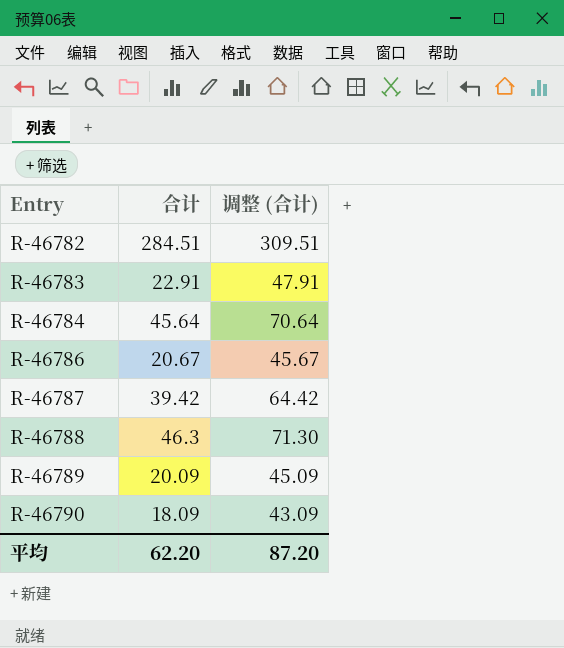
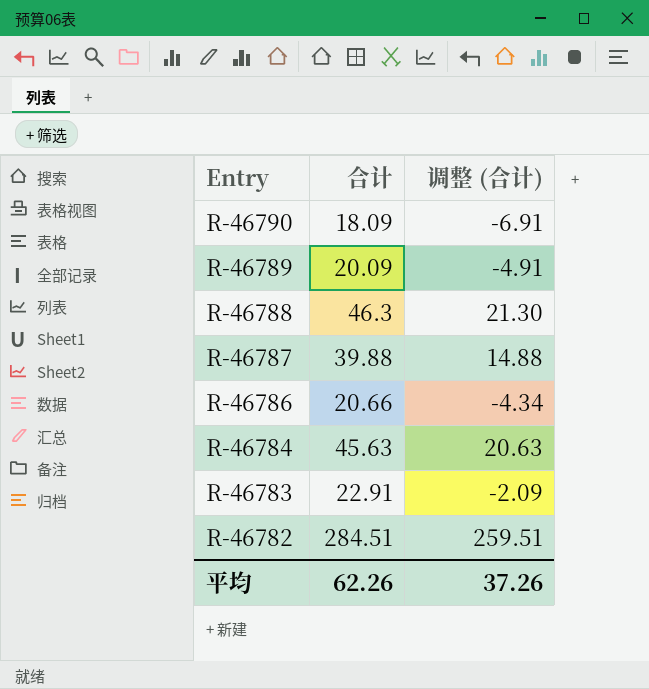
row order: Entry ascending -> Entry descending
column 调整 (合计) | formula: [合计] + 25 -> [合计] - 25
R-46787 | 合计: 39.42 -> 39.88
R-46786 | 合计: 20.67 -> 20.66
R-46784 | 合计: 45.64 -> 45.63
平均 | 合计: 62.20 -> 62.26
平均 | 调整 (合计): 87.20 -> 37.26

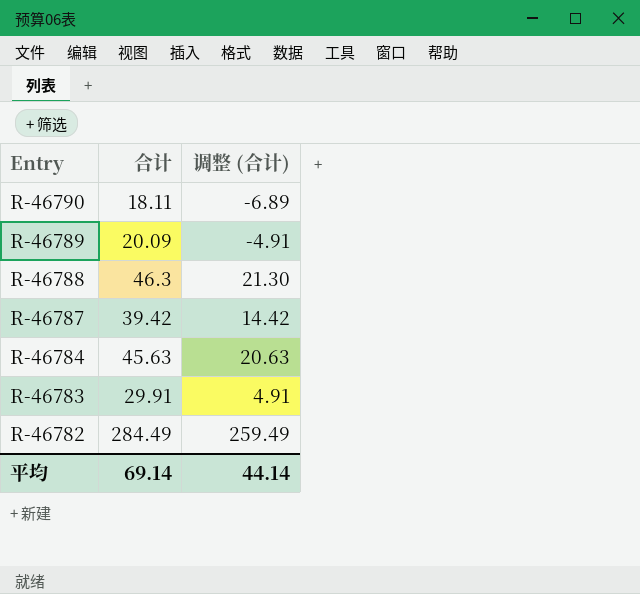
row R-46786: 20.66 | -4.34 -> none
R-46790 | 合计: 18.09 -> 18.11
R-46790 | 调整 (合计): -6.91 -> -6.89
R-46787 | 合计: 39.88 -> 39.42
R-46787 | 调整 (合计): 14.88 -> 14.42
R-46783 | 合计: 22.91 -> 29.91
R-46783 | 调整 (合计): -2.09 -> 4.91
R-46782 | 合计: 284.51 -> 284.49
R-46782 | 调整 (合计): 259.51 -> 259.49
平均 | 合计: 62.26 -> 69.14
平均 | 调整 (合计): 37.26 -> 44.14

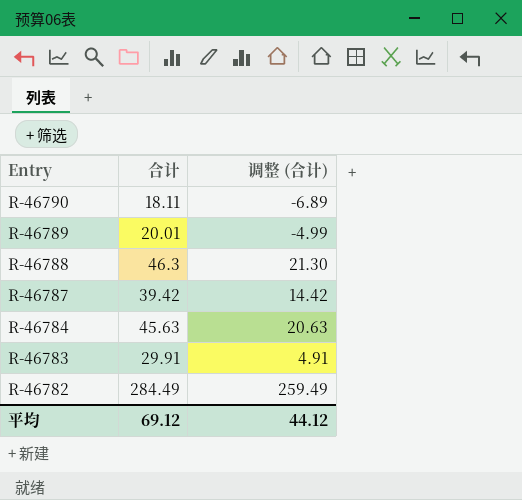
R-46789 | 合计: 20.09 -> 20.01
R-46789 | 调整 (合计): -4.91 -> -4.99
平均 | 合计: 69.14 -> 69.12
平均 | 调整 (合计): 44.14 -> 44.12

